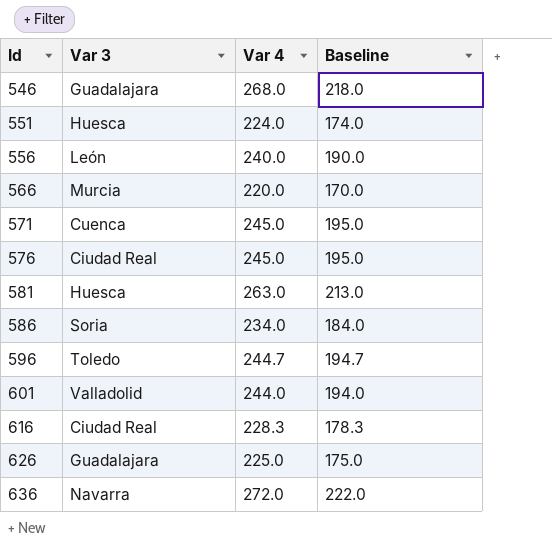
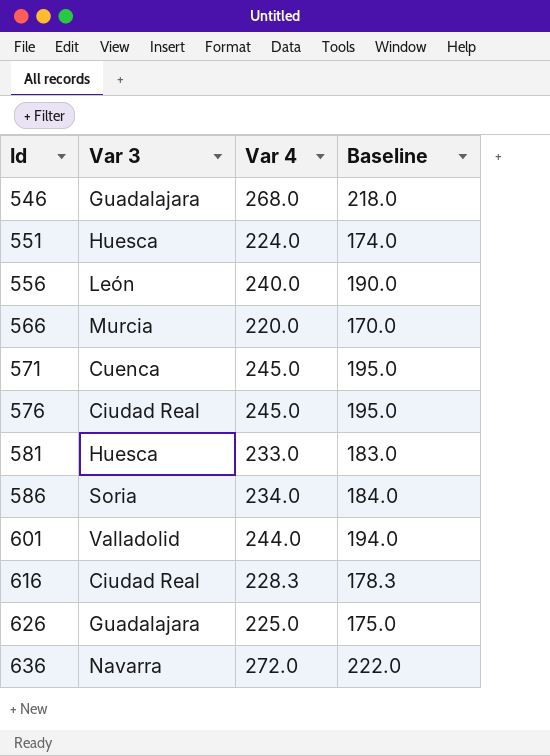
row 596: Toledo | 244.7 | 194.7 -> none
581 | Var 4: 263.0 -> 233.0
581 | Baseline: 213.0 -> 183.0

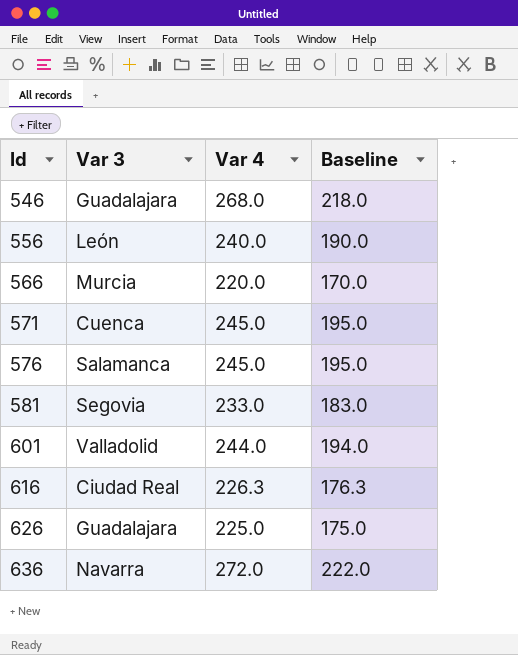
row 551: Huesca | 224.0 | 174.0 -> none
row 586: Soria | 234.0 | 184.0 -> none
576 | Var 3: Ciudad Real -> Salamanca
581 | Var 3: Huesca -> Segovia
616 | Var 4: 228.3 -> 226.3
616 | Baseline: 178.3 -> 176.3

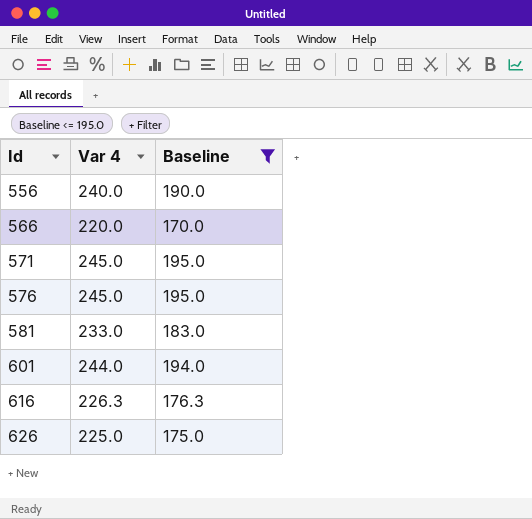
filter: none -> Baseline <= 195.0
column Var 3 | position: 2 -> none

